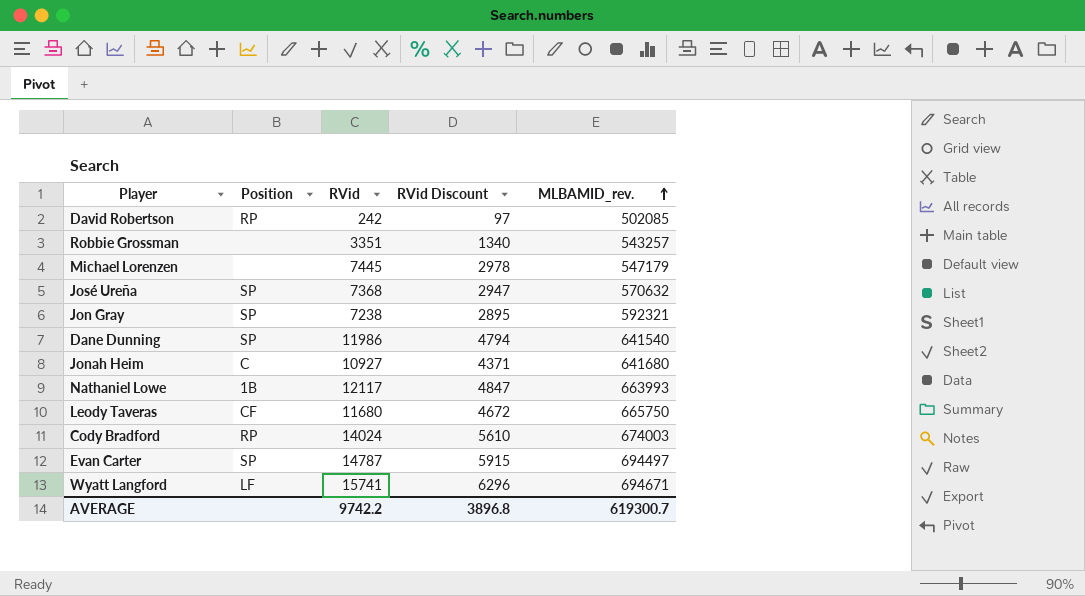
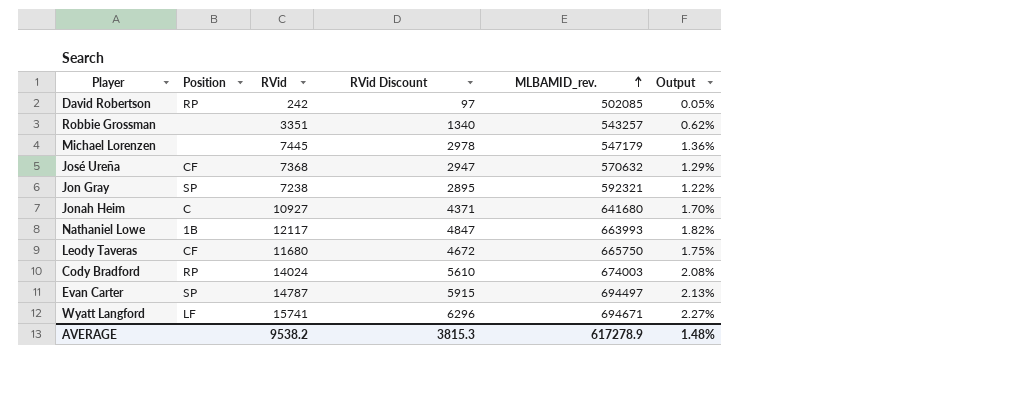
column Output | formula: none -> [RVid] / [MLBAMID_rev.]
row Dane Dunning: SP | 11986 | 4794 | 641540 -> none
José Ureña | Position: SP -> CF
AVERAGE | RVid: 9742.2 -> 9538.2
AVERAGE | RVid Discount: 3896.8 -> 3815.3
AVERAGE | MLBAMID_rev.: 619300.7 -> 617278.9

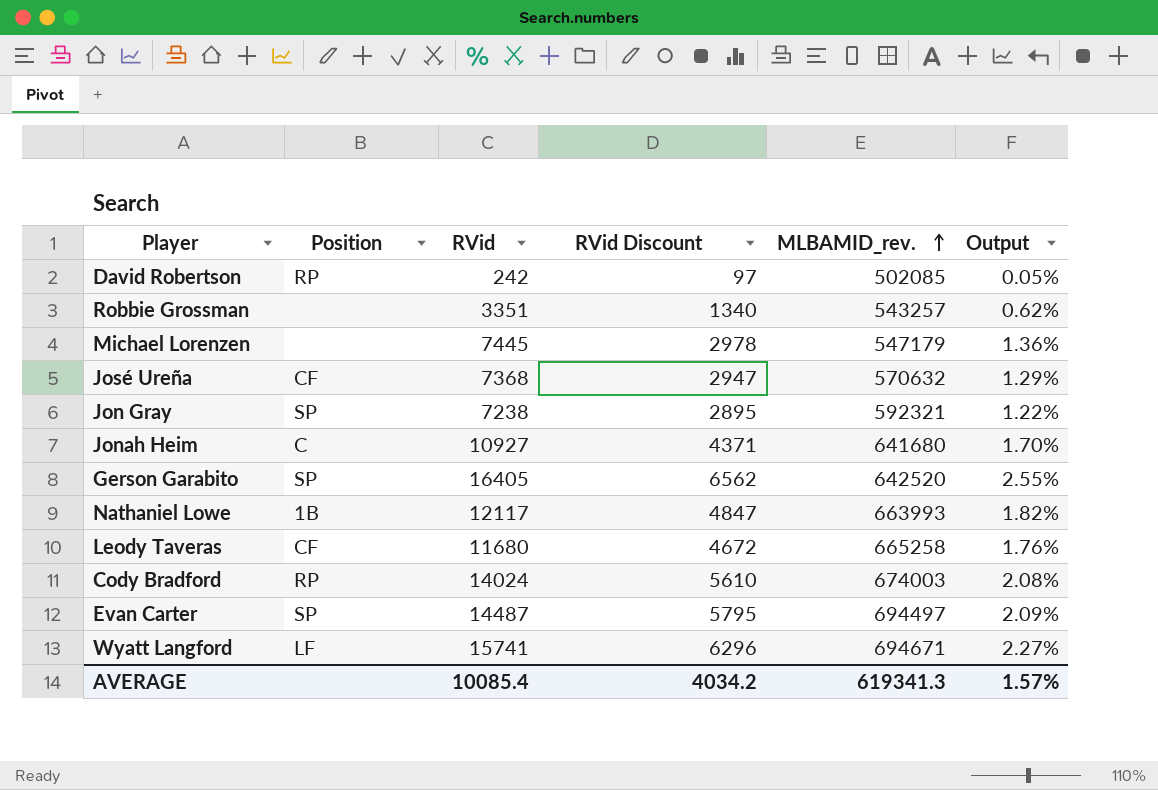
row Gerson Garabito: none -> SP | 16405 | 6562 | 642520 | 2.55%
Leody Taveras | MLBAMID_rev.: 665750 -> 665258
Leody Taveras | Output: 1.75% -> 1.76%
Evan Carter | RVid: 14787 -> 14487
Evan Carter | RVid Discount: 5915 -> 5795
Evan Carter | Output: 2.13% -> 2.09%
AVERAGE | RVid: 9538.2 -> 10085.4
AVERAGE | RVid Discount: 3815.3 -> 4034.2
AVERAGE | MLBAMID_rev.: 617278.9 -> 619341.3
AVERAGE | Output: 1.48% -> 1.57%

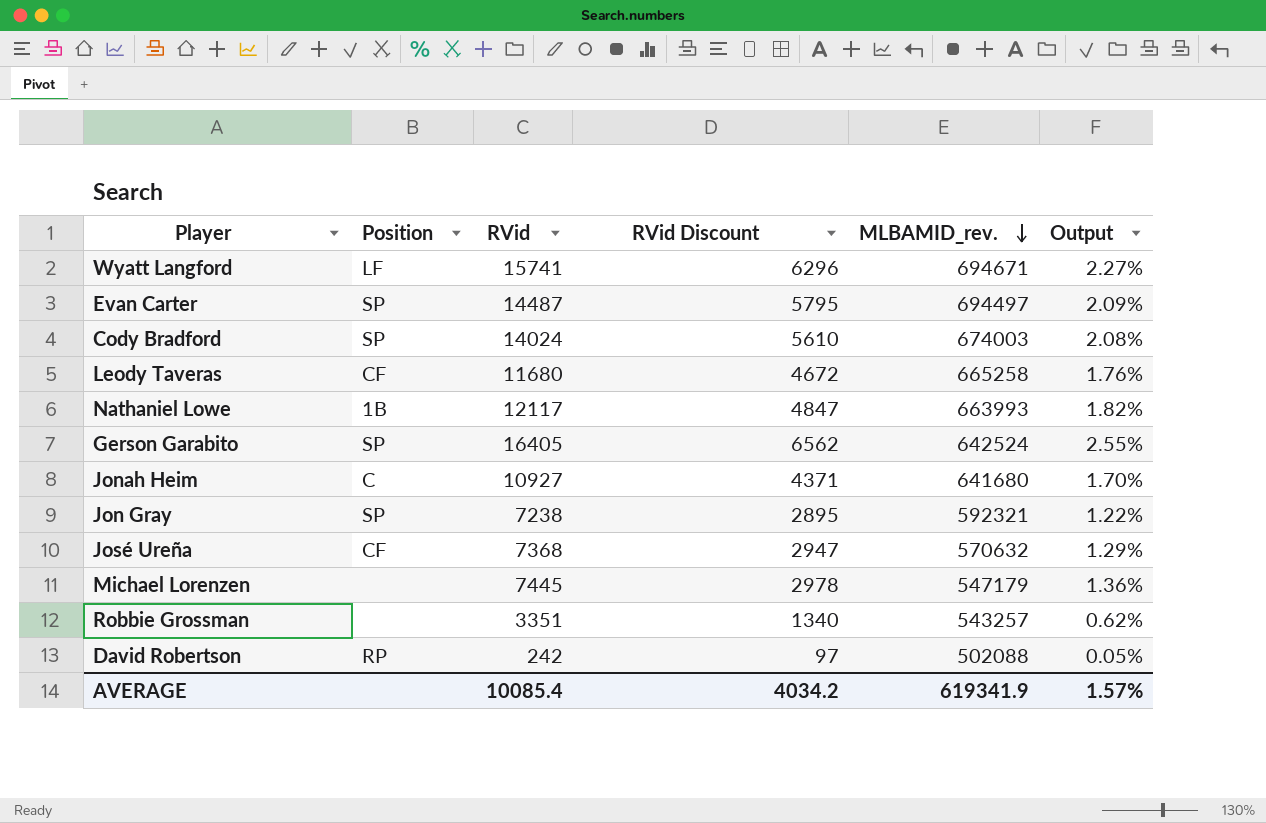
row order: MLBAMID_rev. ascending -> MLBAMID_rev. descending
Cody Bradford | Position: RP -> SP
Gerson Garabito | MLBAMID_rev.: 642520 -> 642524
David Robertson | MLBAMID_rev.: 502085 -> 502088
AVERAGE | MLBAMID_rev.: 619341.3 -> 619341.9

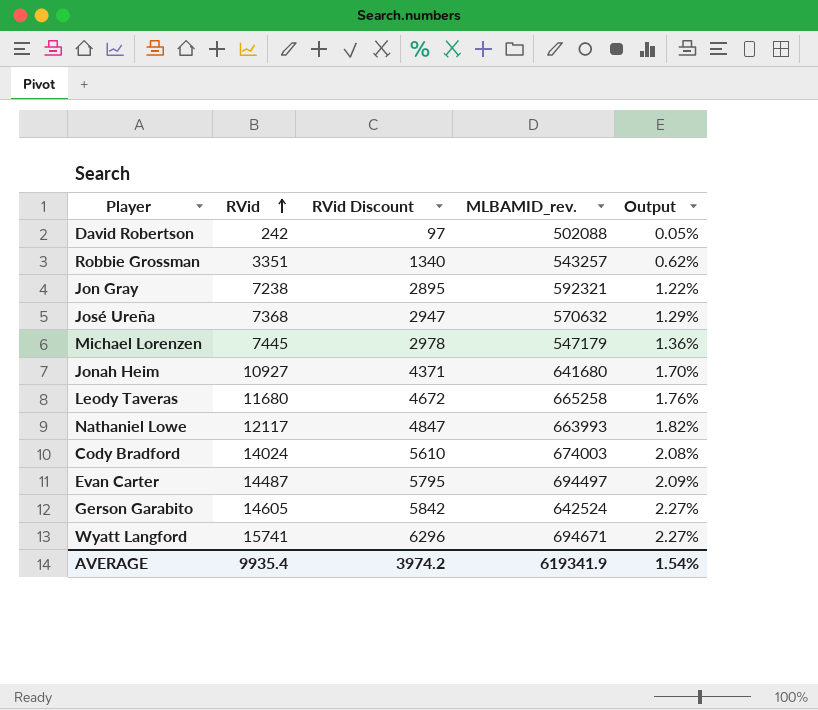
row order: MLBAMID_rev. descending -> RVid ascending
column Position | position: 2 -> none
Gerson Garabito | RVid: 16405 -> 14605
Gerson Garabito | RVid Discount: 6562 -> 5842
Gerson Garabito | Output: 2.55% -> 2.27%
AVERAGE | RVid: 10085.4 -> 9935.4
AVERAGE | RVid Discount: 4034.2 -> 3974.2
AVERAGE | Output: 1.57% -> 1.54%

